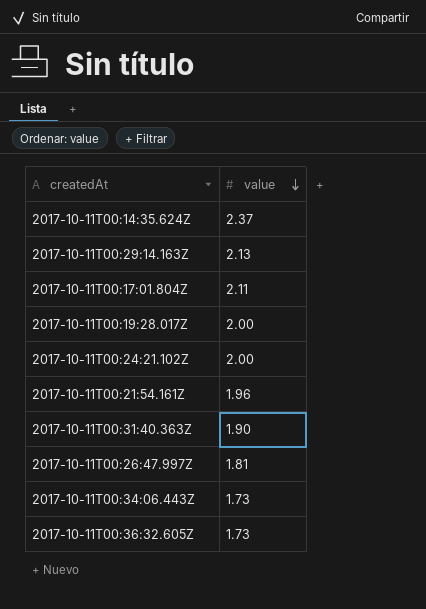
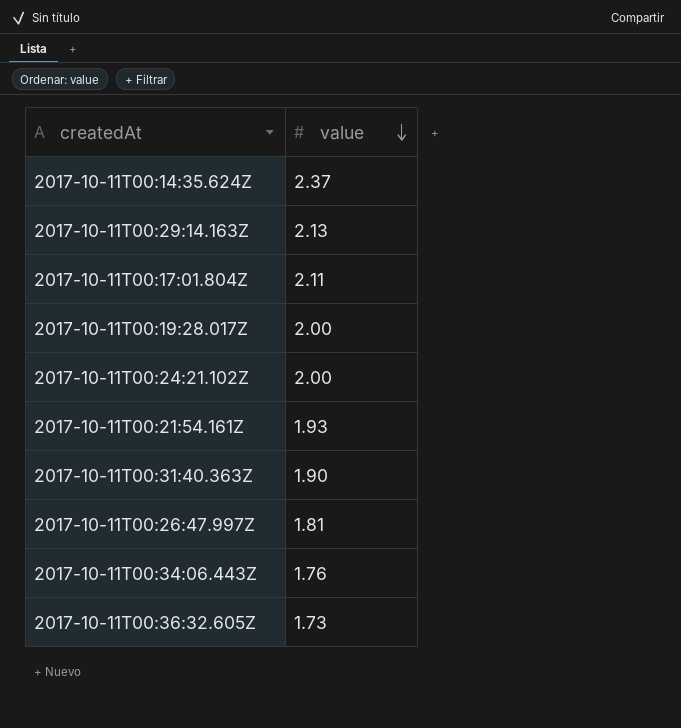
2017-10-11T00:21:54.161Z | value: 1.96 -> 1.93
2017-10-11T00:34:06.443Z | value: 1.73 -> 1.76

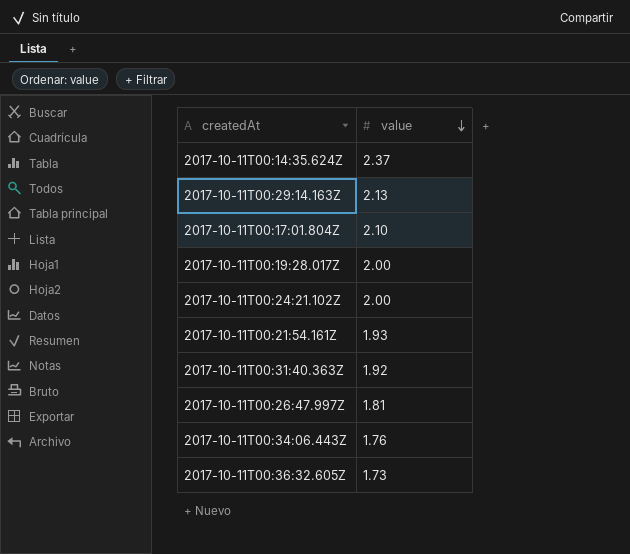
2017-10-11T00:17:01.804Z | value: 2.11 -> 2.10
2017-10-11T00:31:40.363Z | value: 1.90 -> 1.92

